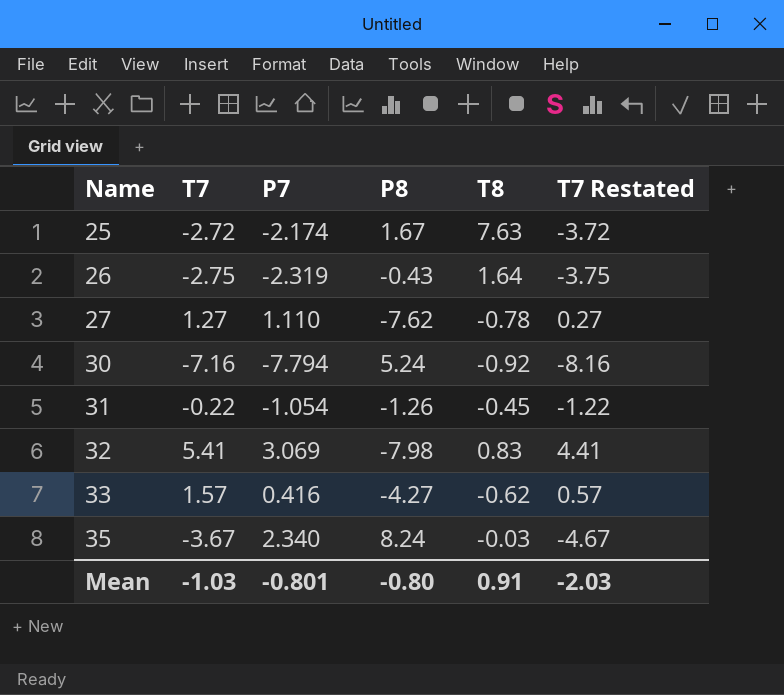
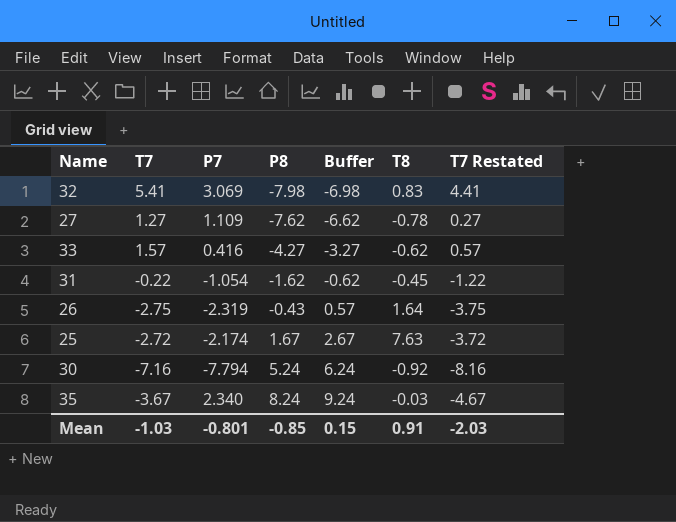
row order: Name ascending -> P8 ascending
column Buffer | formula: none -> [P8] + 1
27 | P7: 1.110 -> 1.109
31 | P8: -1.26 -> -1.62
Mean | P8: -0.80 -> -0.85

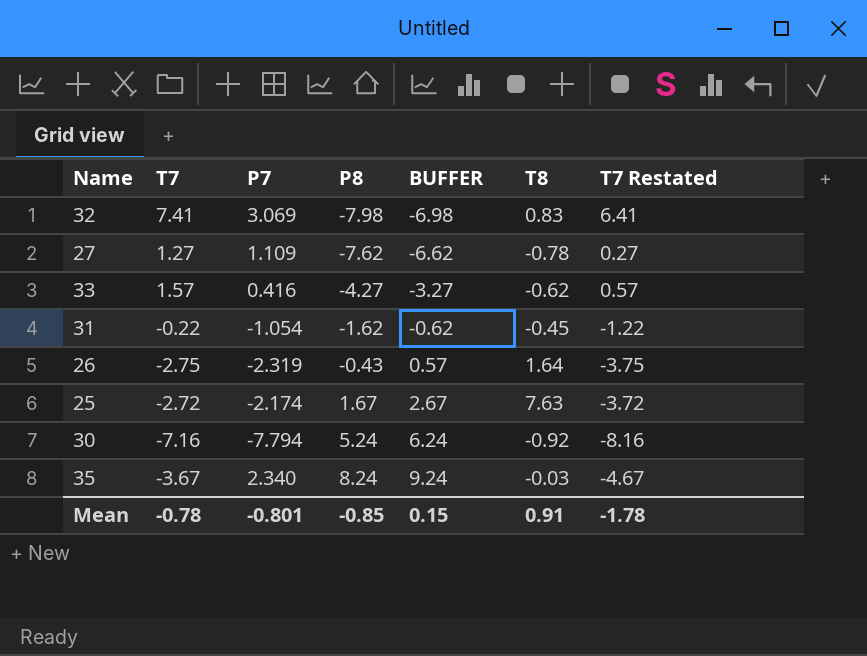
column name: Buffer -> BUFFER
32 | T7: 5.41 -> 7.41
32 | T7 Restated: 4.41 -> 6.41
Mean | T7: -1.03 -> -0.78
Mean | T7 Restated: -2.03 -> -1.78

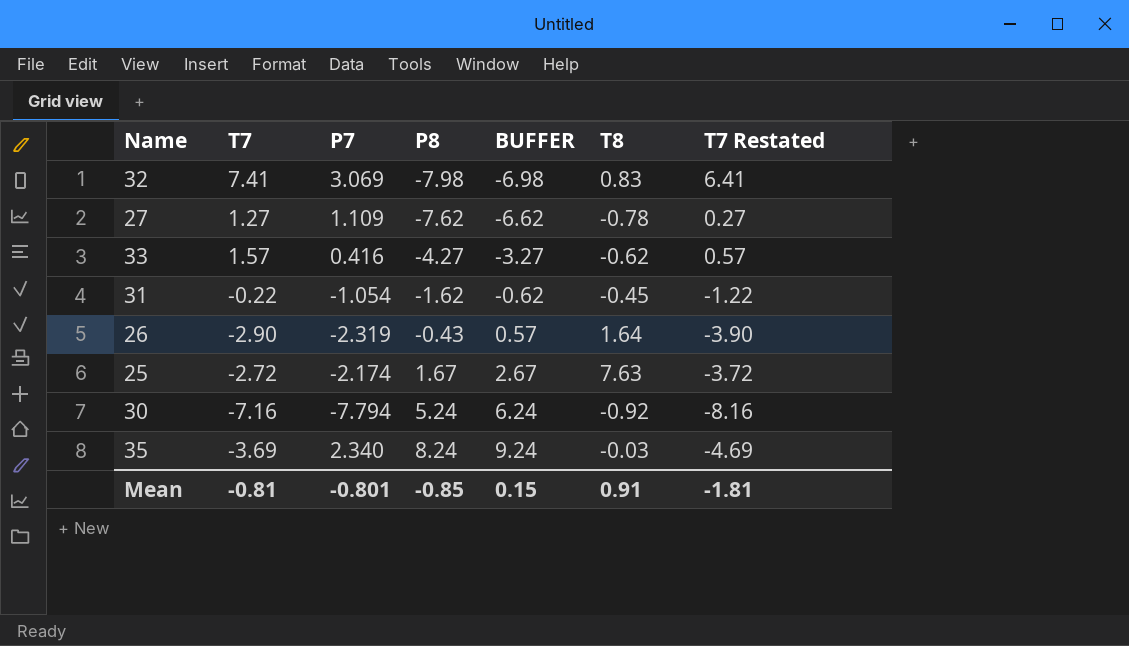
26 | T7: -2.75 -> -2.90
26 | T7 Restated: -3.75 -> -3.90
35 | T7: -3.67 -> -3.69
35 | T7 Restated: -4.67 -> -4.69
Mean | T7: -0.78 -> -0.81
Mean | T7 Restated: -1.78 -> -1.81

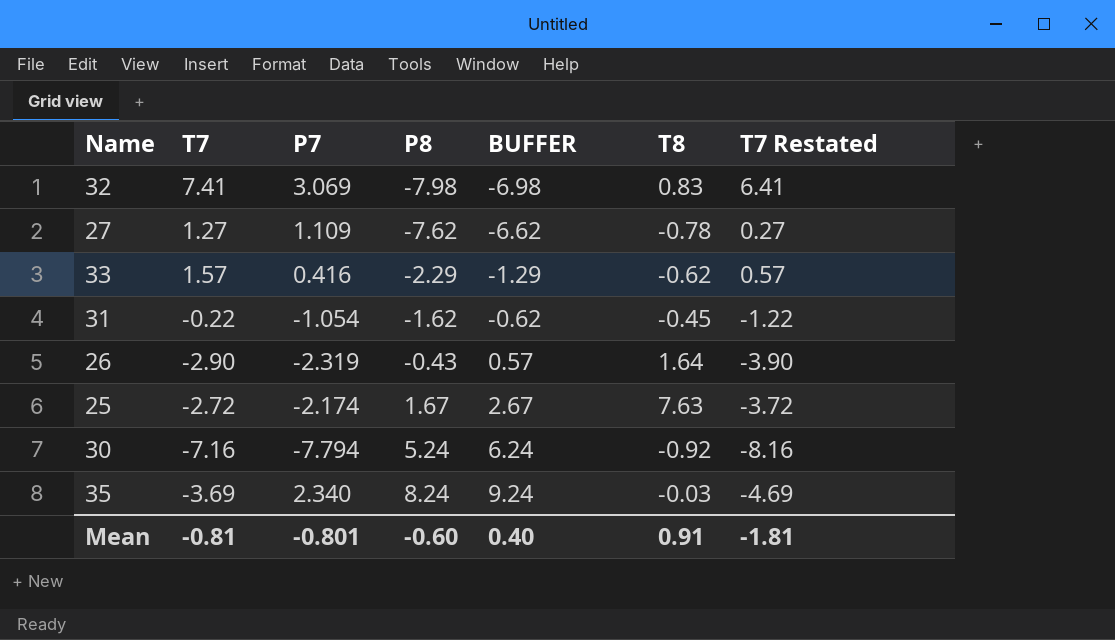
33 | P8: -4.27 -> -2.29
33 | BUFFER: -3.27 -> -1.29
Mean | P8: -0.85 -> -0.60
Mean | BUFFER: 0.15 -> 0.40

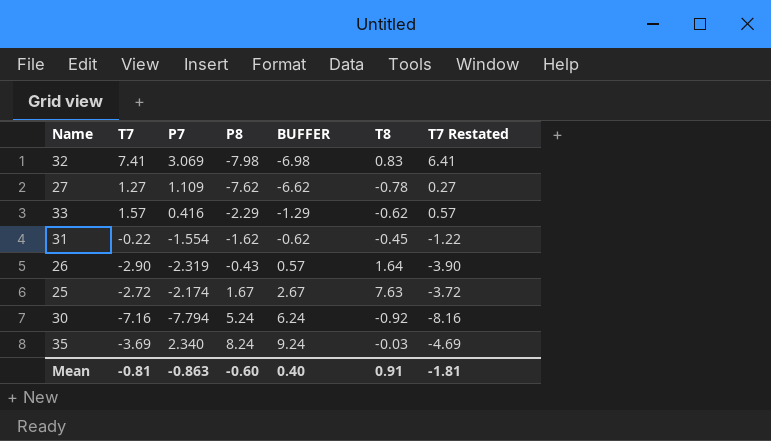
31 | P7: -1.054 -> -1.554
Mean | P7: -0.801 -> -0.863

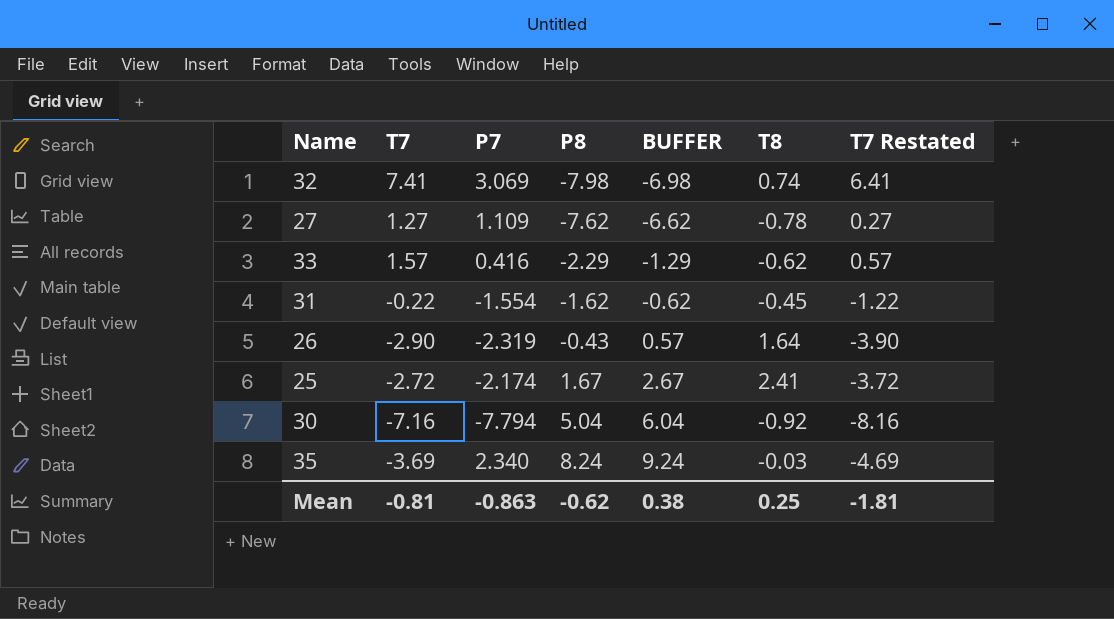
32 | T8: 0.83 -> 0.74
25 | T8: 7.63 -> 2.41
30 | P8: 5.24 -> 5.04
30 | BUFFER: 6.24 -> 6.04
Mean | P8: -0.60 -> -0.62
Mean | BUFFER: 0.40 -> 0.38
Mean | T8: 0.91 -> 0.25

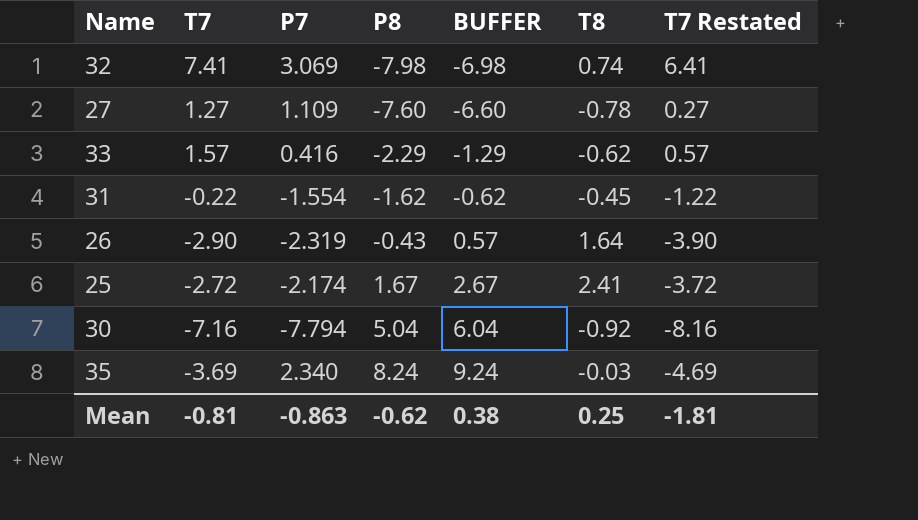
27 | P8: -7.62 -> -7.60
27 | BUFFER: -6.62 -> -6.60

